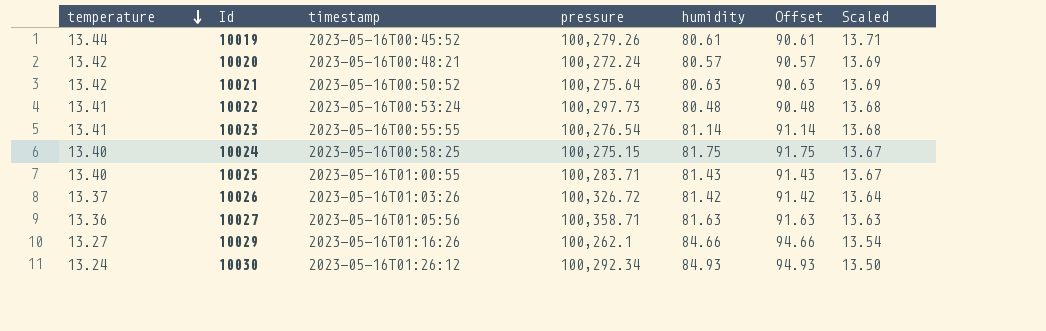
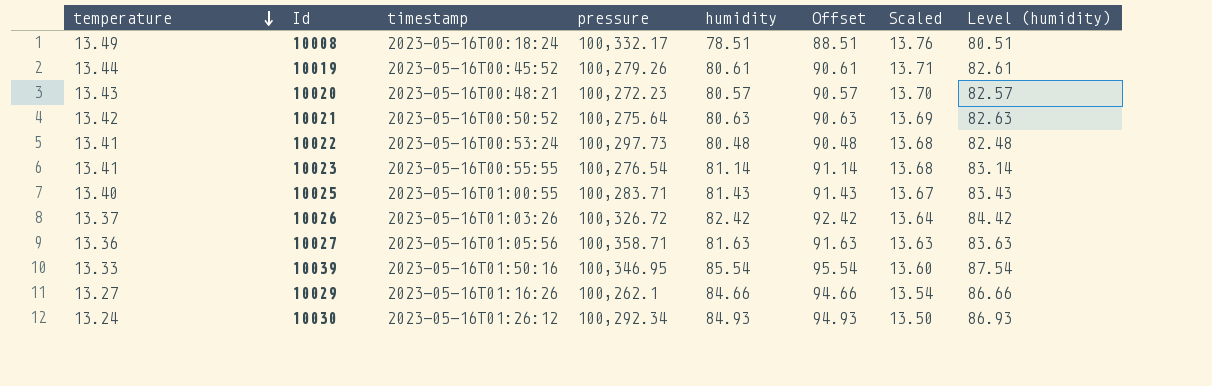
column Level (humidity) | formula: none -> [humidity] + 2
row 10024: 13.40 | 2023-05-16T00:58:25 | 100,275.15 | 81.75 | 91.75 | 13.67 -> none
row 10008: none -> 13.49 | 2023-05-16T00:18:24 | 100,332.17 | 78.51 | 88.51 | 13.76 | 80.51
10020 | temperature: 13.42 -> 13.43
10020 | pressure: 100,272.24 -> 100,272.23
10020 | Scaled: 13.69 -> 13.70
10026 | humidity: 81.42 -> 82.42
10026 | Offset: 91.42 -> 92.42
row 10039: none -> 13.33 | 2023-05-16T01:50:16 | 100,346.95 | 85.54 | 95.54 | 13.60 | 87.54

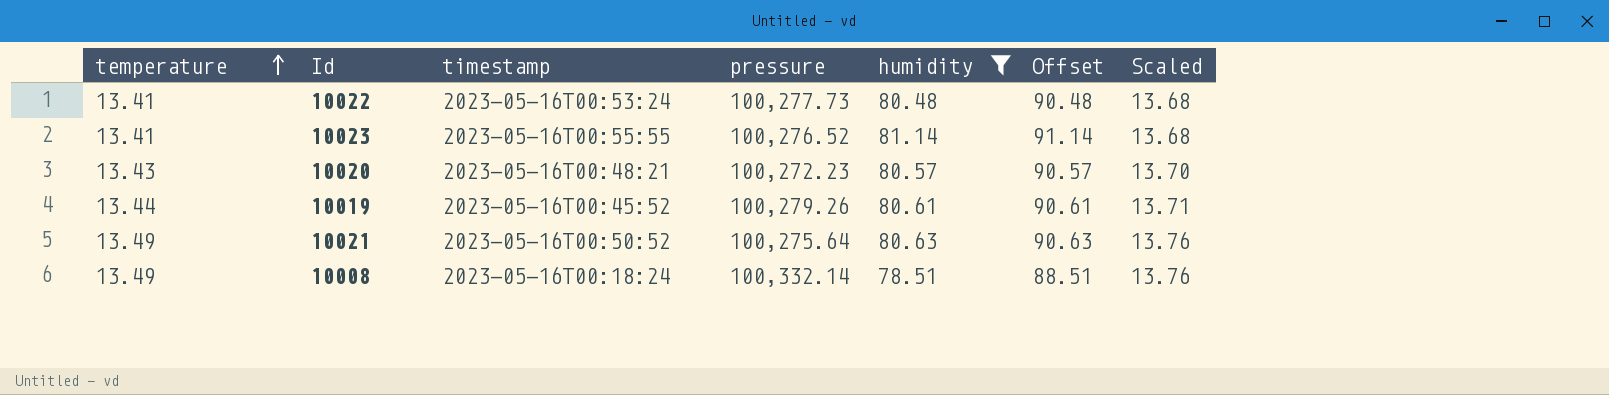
filter: none -> humidity <= 81.14
row order: temperature descending -> temperature ascending
column Level (humidity) | formula: [humidity] + 2 -> none
10022 | pressure: 100,297.73 -> 100,277.73
10023 | pressure: 100,276.54 -> 100,276.52
10021 | temperature: 13.42 -> 13.49
10021 | Scaled: 13.69 -> 13.76
10008 | pressure: 100,332.17 -> 100,332.14

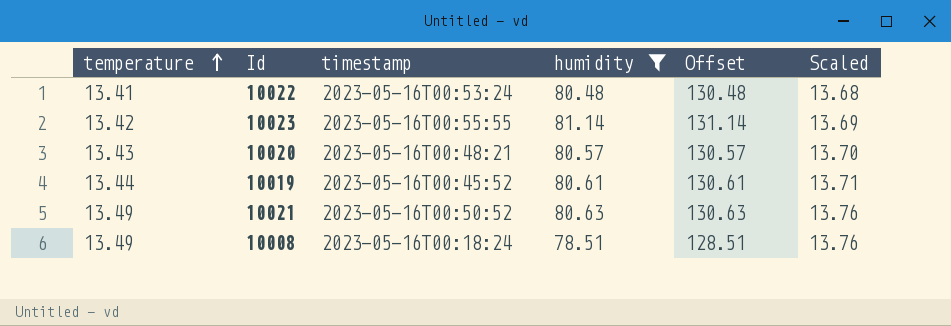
column pressure | position: 4 -> none
column Offset | formula: [humidity] + 10 -> [humidity] + 50
10023 | temperature: 13.41 -> 13.42
10023 | Scaled: 13.68 -> 13.69

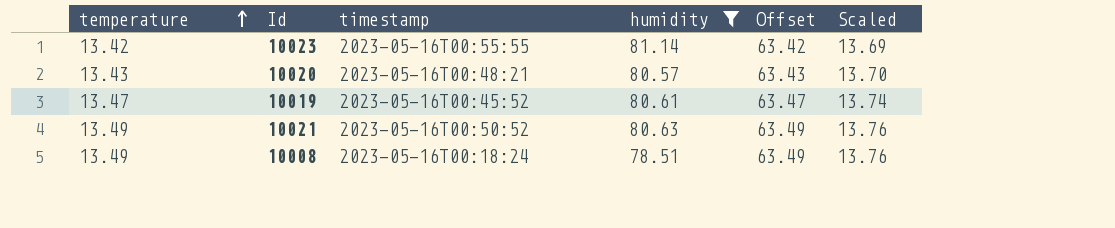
column Offset | formula: [humidity] + 50 -> [temperature] + 50
row 10022: 13.41 | 2023-05-16T00:53:24 | 80.48 | 130.48 | 13.68 -> none
10019 | temperature: 13.44 -> 13.47
10019 | Scaled: 13.71 -> 13.74

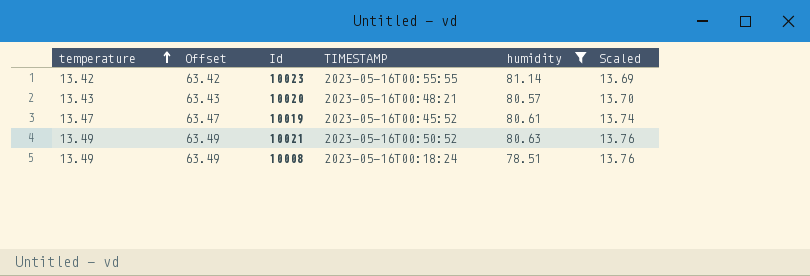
column Offset | position: 5 -> 2
column name: timestamp -> TIMESTAMP

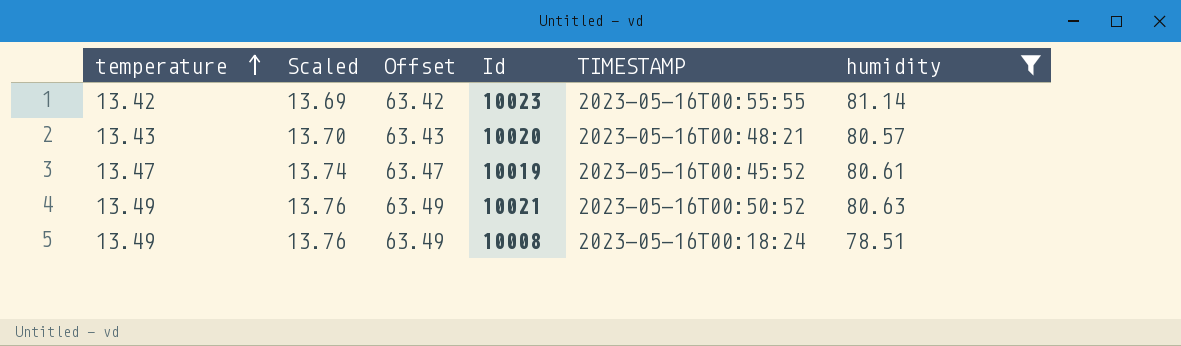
column Scaled | position: 6 -> 2

